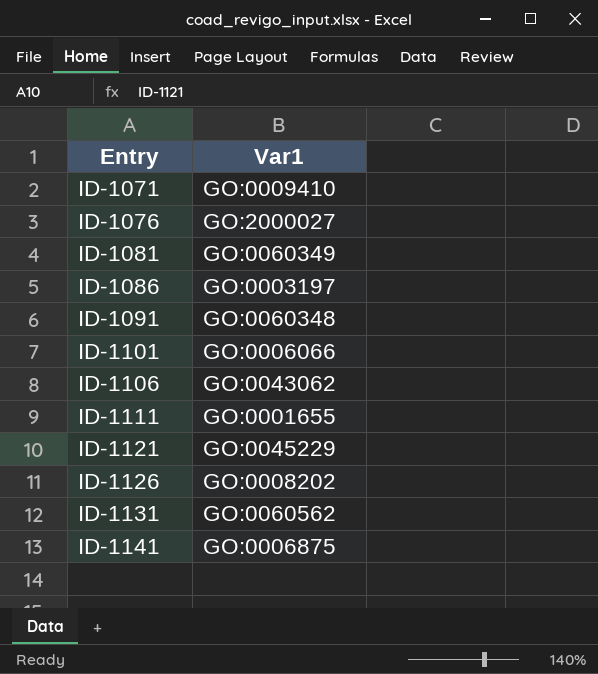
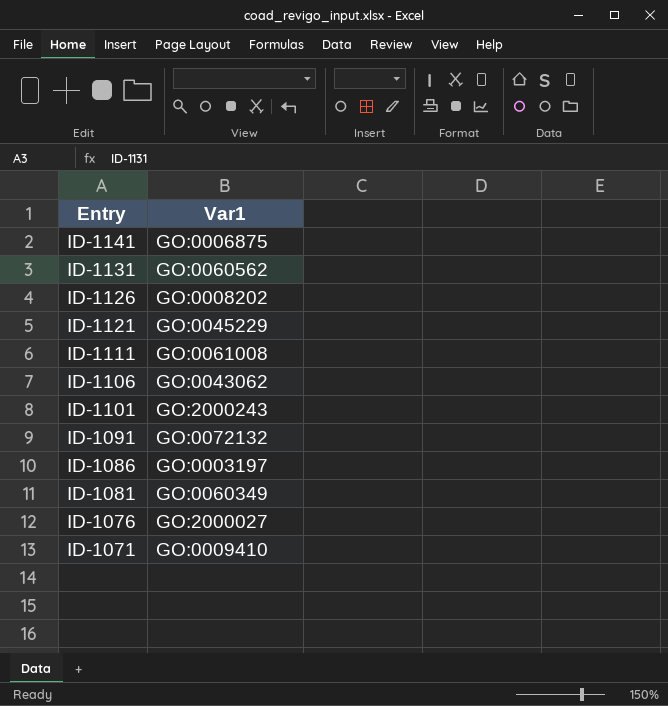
row order: Entry ascending -> Entry descending
ID-1111 | Var1: GO:0001655 -> GO:0061008
ID-1101 | Var1: GO:0006066 -> GO:2000243
ID-1091 | Var1: GO:0060348 -> GO:0072132

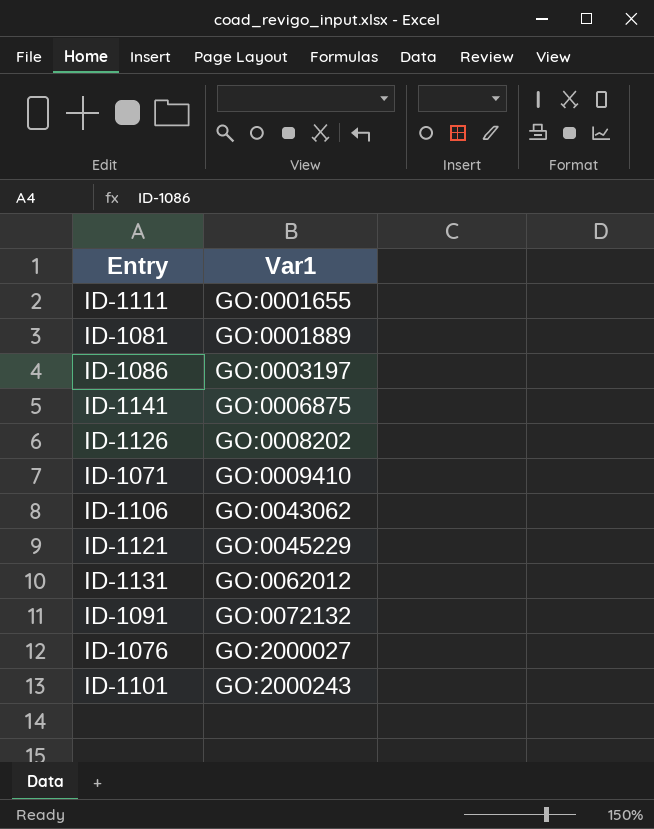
row order: Entry descending -> Var1 ascending
ID-1111 | Var1: GO:0061008 -> GO:0001655
ID-1081 | Var1: GO:0060349 -> GO:0001889
ID-1131 | Var1: GO:0060562 -> GO:0062012

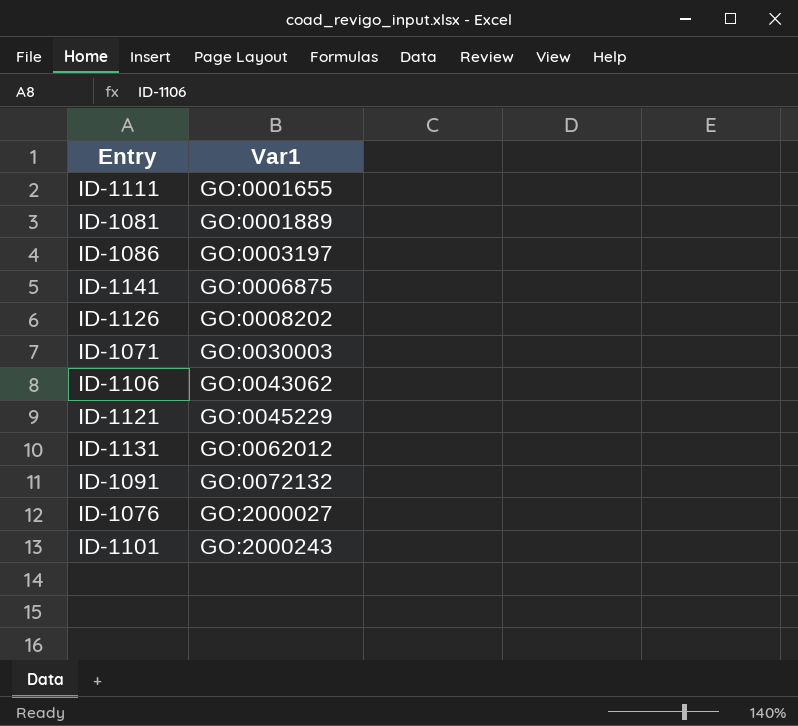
ID-1071 | Var1: GO:0009410 -> GO:0030003

